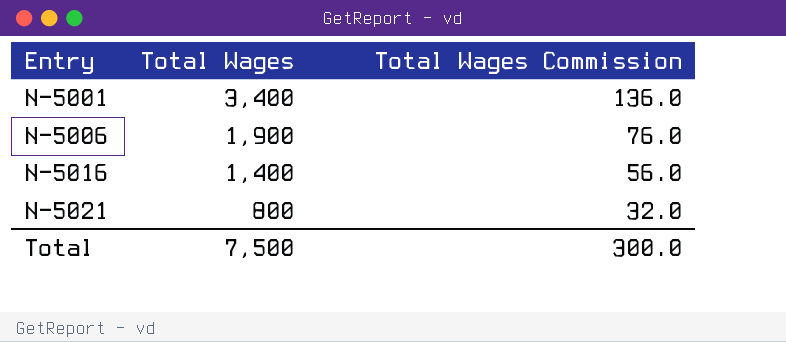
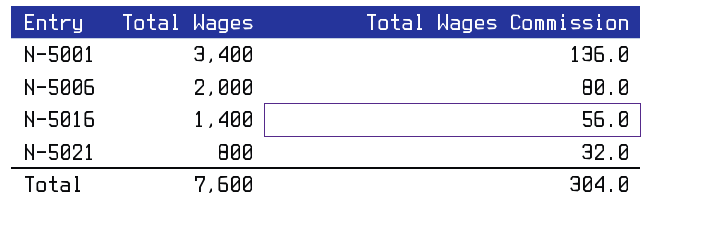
N-5006 | Total Wages: 1,900 -> 2,000
N-5006 | Total Wages Commission: 76.0 -> 80.0
Total | Total Wages: 7,500 -> 7,600
Total | Total Wages Commission: 300.0 -> 304.0

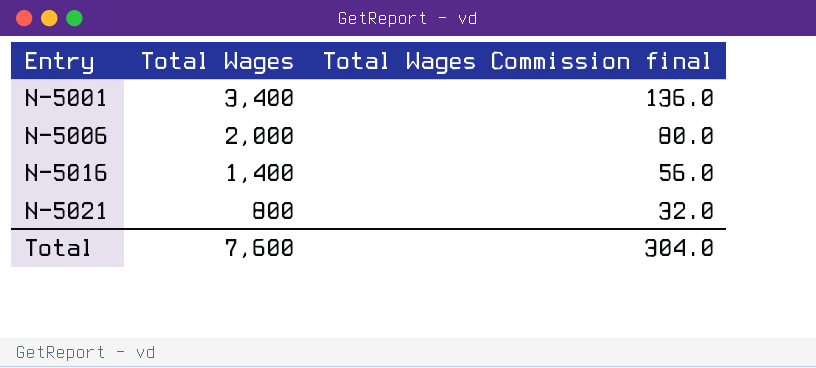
column name: Total Wages Commission -> Total Wages Commission final

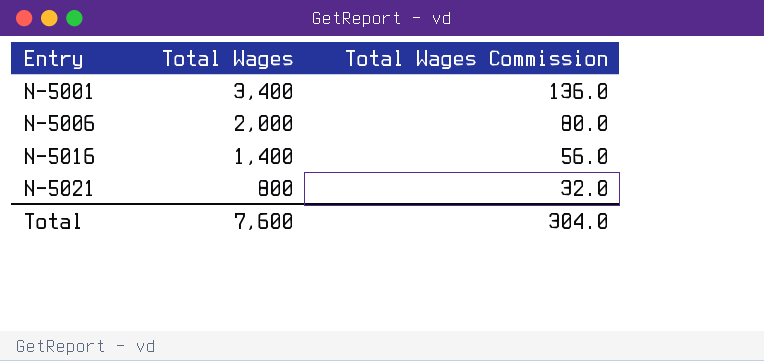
column name: Total Wages Commission final -> Total Wages Commission

